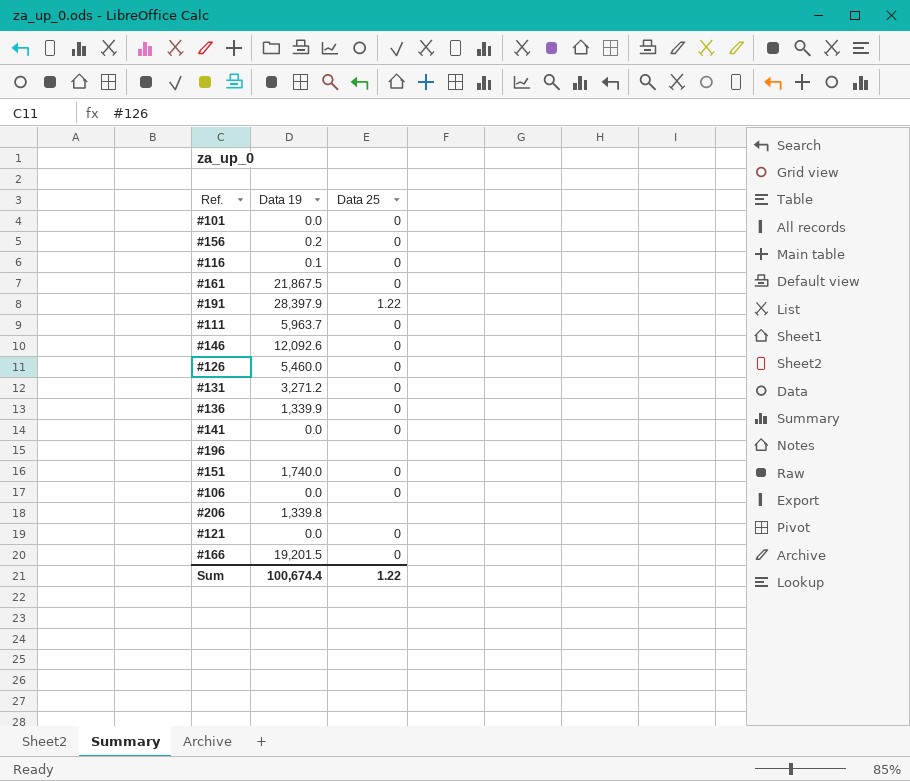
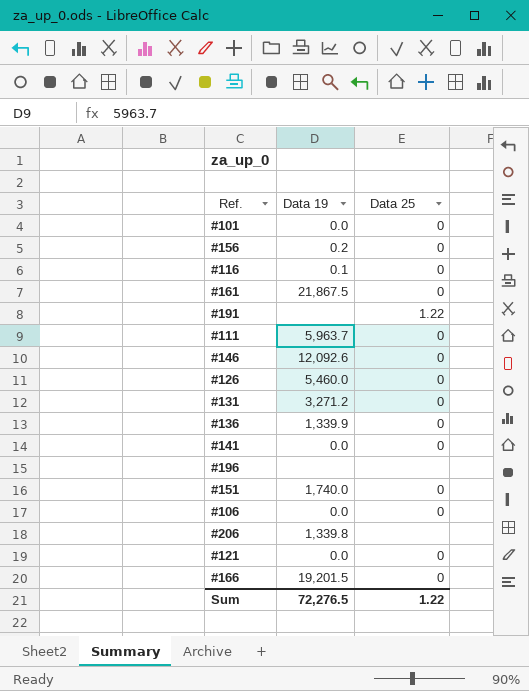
#191 | Data 19: 28,397.9 -> none
Sum | Data 19: 100,674.4 -> 72,276.5

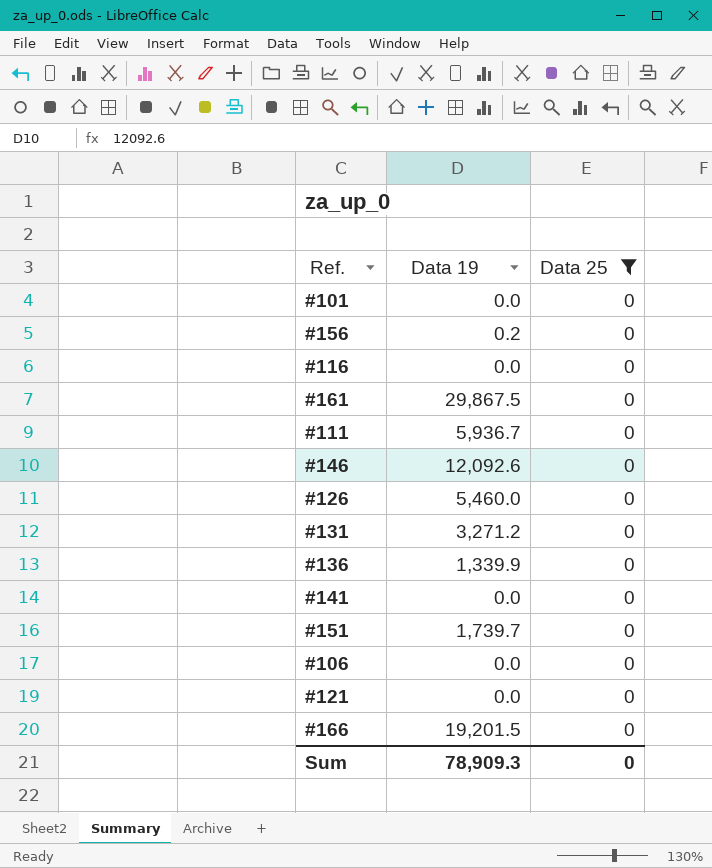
filter: none -> Data 25 = 0
#116 | Data 19: 0.1 -> 0.0
#161 | Data 19: 21,867.5 -> 29,867.5
#111 | Data 19: 5,963.7 -> 5,936.7
#151 | Data 19: 1,740.0 -> 1,739.7
Sum | Data 19: 72,276.5 -> 78,909.3
Sum | Data 25: 1.22 -> 0

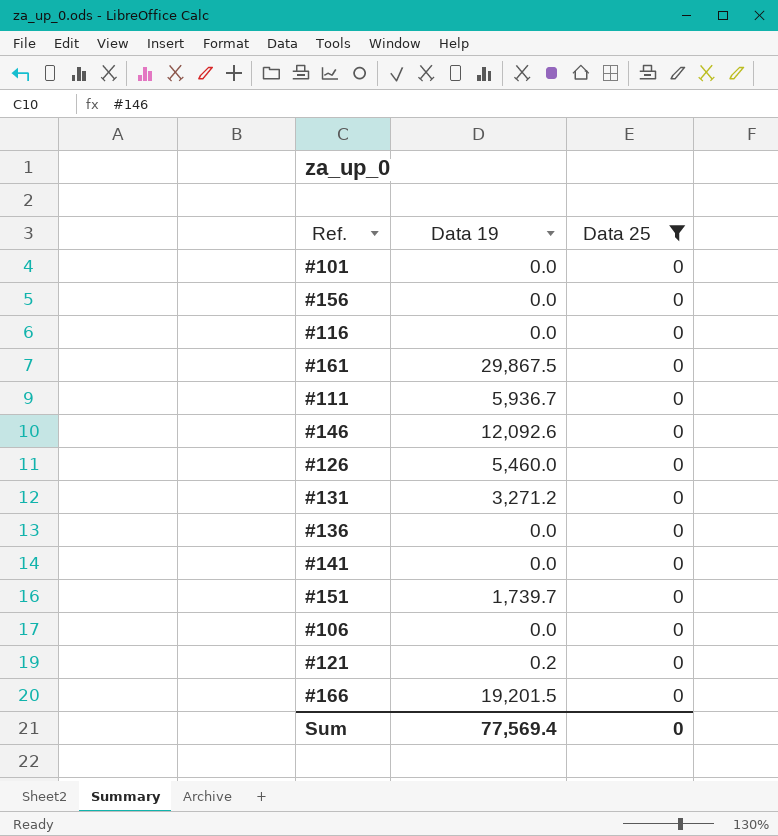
#156 | Data 19: 0.2 -> 0.0
#136 | Data 19: 1,339.9 -> 0.0
#121 | Data 19: 0.0 -> 0.2
Sum | Data 19: 78,909.3 -> 77,569.4

